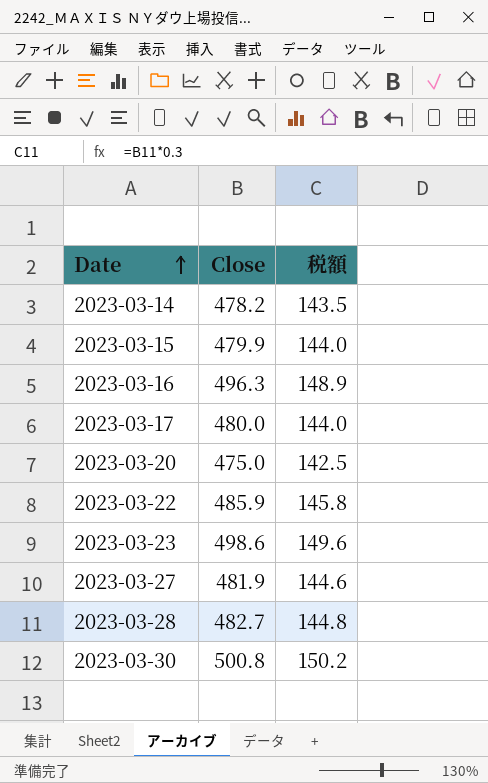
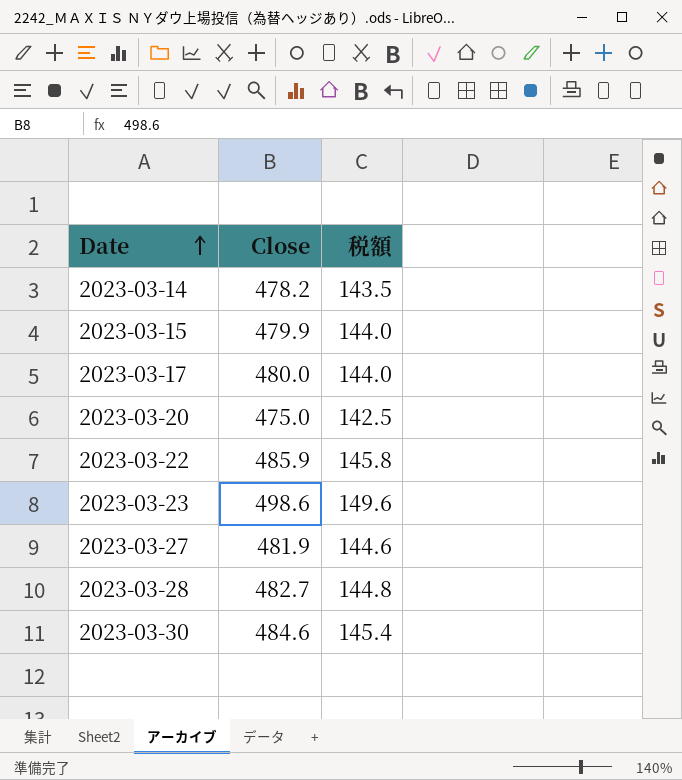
row 2023-03-16: 496.3 | 148.9 -> none
2023-03-30 | Close: 500.8 -> 484.6
2023-03-30 | 税額: 150.2 -> 145.4

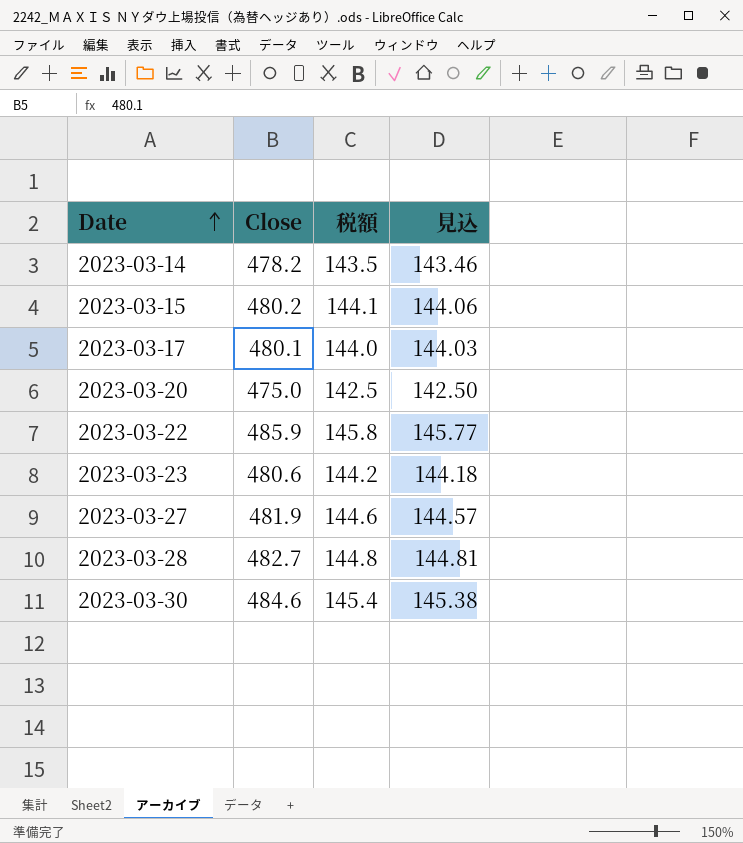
column 見込 | formula: none -> [Close] * 0.3
2023-03-15 | Close: 479.9 -> 480.2
2023-03-15 | 税額: 144.0 -> 144.1
2023-03-17 | Close: 480.0 -> 480.1
2023-03-23 | Close: 498.6 -> 480.6
2023-03-23 | 税額: 149.6 -> 144.2

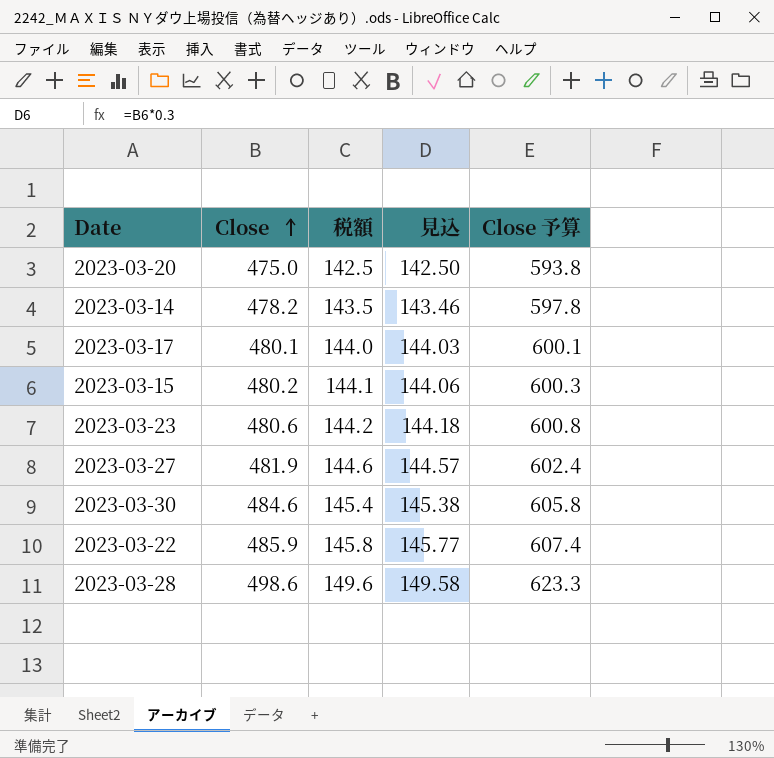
row order: Date ascending -> Close ascending
column Close 予算 | formula: none -> [Close] * 1.25
2023-03-28 | Close: 482.7 -> 498.6
2023-03-28 | 税額: 144.8 -> 149.6
2023-03-28 | 見込: 144.81 -> 149.58

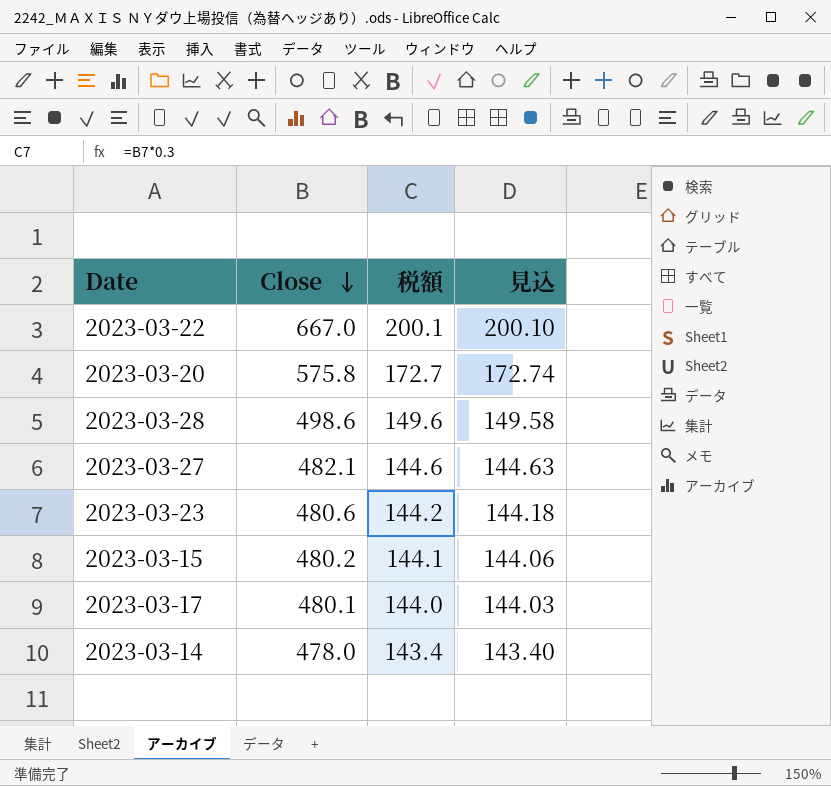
row order: Close ascending -> Close descending
column Close 予算 | formula: [Close] * 1.25 -> none
row 2023-03-30: 484.6 | 145.4 | 145.38 | 605.8 -> none
2023-03-22 | Close: 485.9 -> 667.0
2023-03-22 | 税額: 145.8 -> 200.1
2023-03-22 | 見込: 145.77 -> 200.10
2023-03-20 | Close: 475.0 -> 575.8
2023-03-20 | 税額: 142.5 -> 172.7
2023-03-20 | 見込: 142.50 -> 172.74
2023-03-27 | Close: 481.9 -> 482.1
2023-03-27 | 見込: 144.57 -> 144.63
2023-03-14 | Close: 478.2 -> 478.0
2023-03-14 | 税額: 143.5 -> 143.4
2023-03-14 | 見込: 143.46 -> 143.40

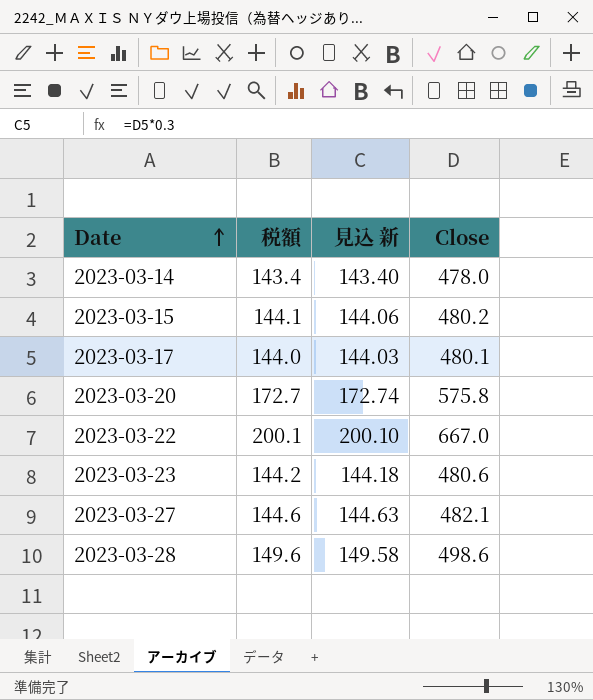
row order: Close descending -> Date ascending
column name: 見込 -> 見込 新
column Close | position: 2 -> 4

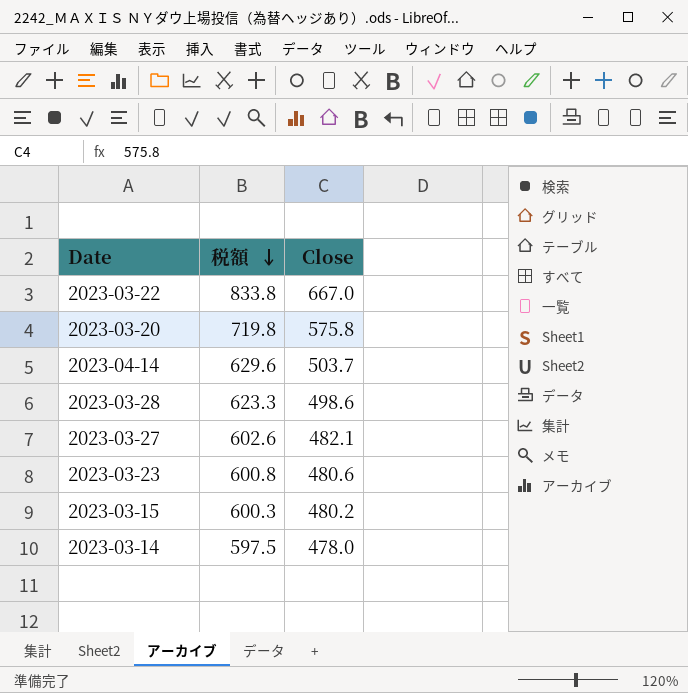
row order: Date ascending -> 税額 descending
column 見込 新 | formula: [Close] * 0.3 -> none
column 税額 | formula: [Close] * 0.3 -> [Close] * 1.25
row 2023-03-17: 144.0 | 144.03 | 480.1 -> none
row 2023-04-14: none -> 629.6 | 503.7

